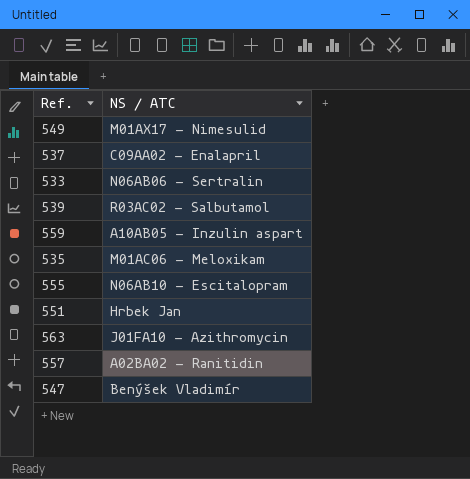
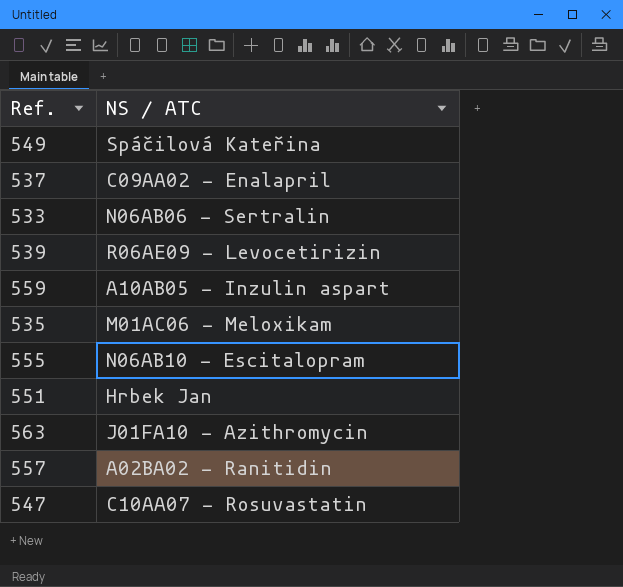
549 | NS / ATC: M01AX17 - Nimesulid -> Spáčilová Kateřina
539 | NS / ATC: R03AC02 - Salbutamol -> R06AE09 - Levocetirizin
547 | NS / ATC: Benýšek Vladimír -> C10AA07 - Rosuvastatin

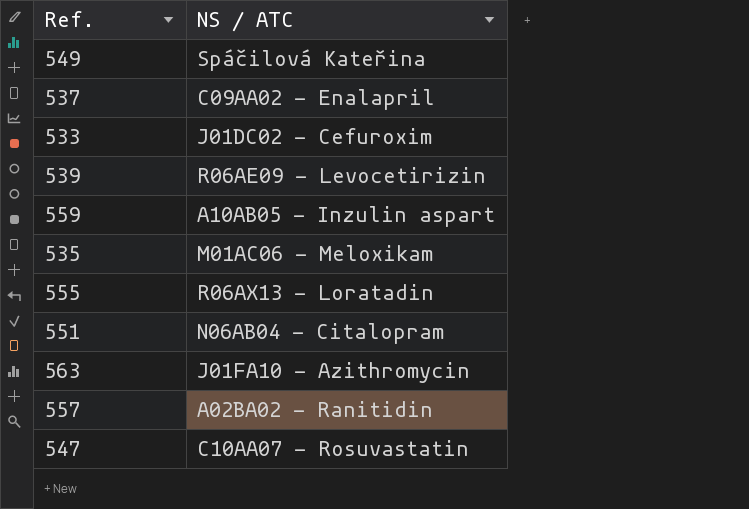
533 | NS / ATC: N06AB06 - Sertralin -> J01DC02 - Cefuroxim
555 | NS / ATC: N06AB10 - Escitalopram -> R06AX13 - Loratadin
551 | NS / ATC: Hrbek Jan -> N06AB04 - Citalopram

